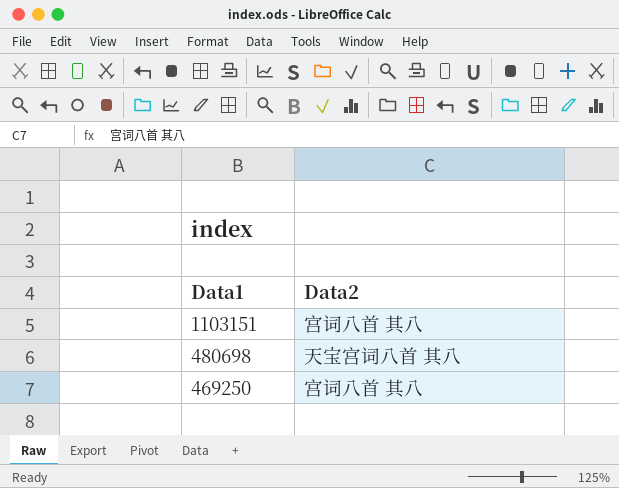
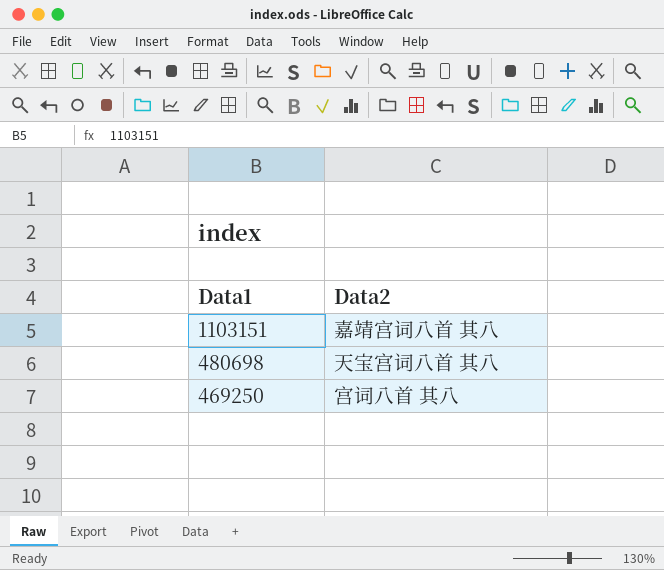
1103151 | Data2: 宫词八首 其八 -> 嘉靖宫词八首 其八

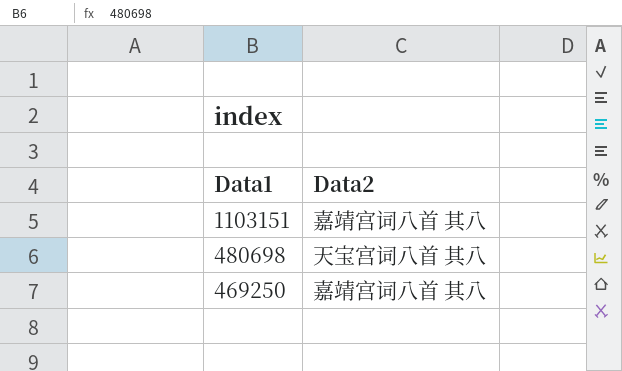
469250 | Data2: 宫词八首 其八 -> 嘉靖宫词八首 其八

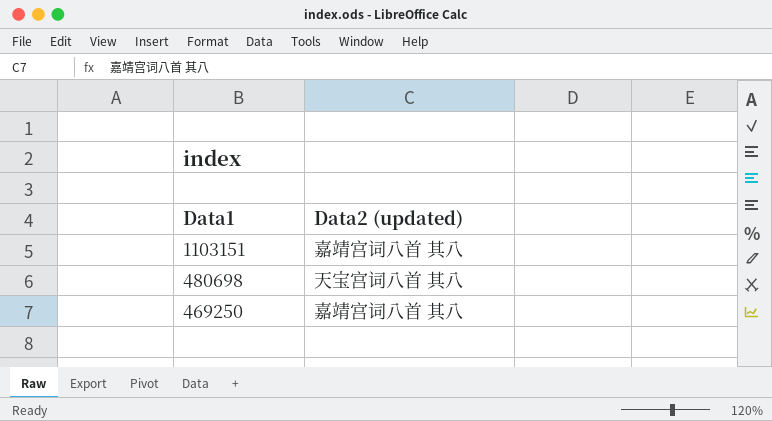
column name: Data2 -> Data2 (updated)

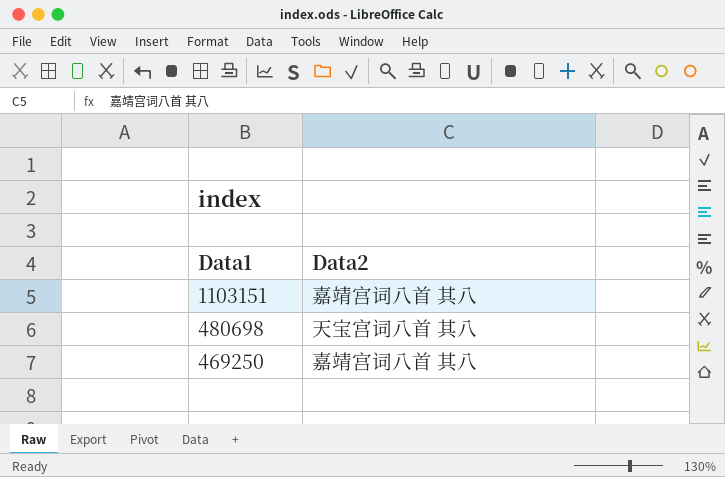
column name: Data2 (updated) -> Data2

